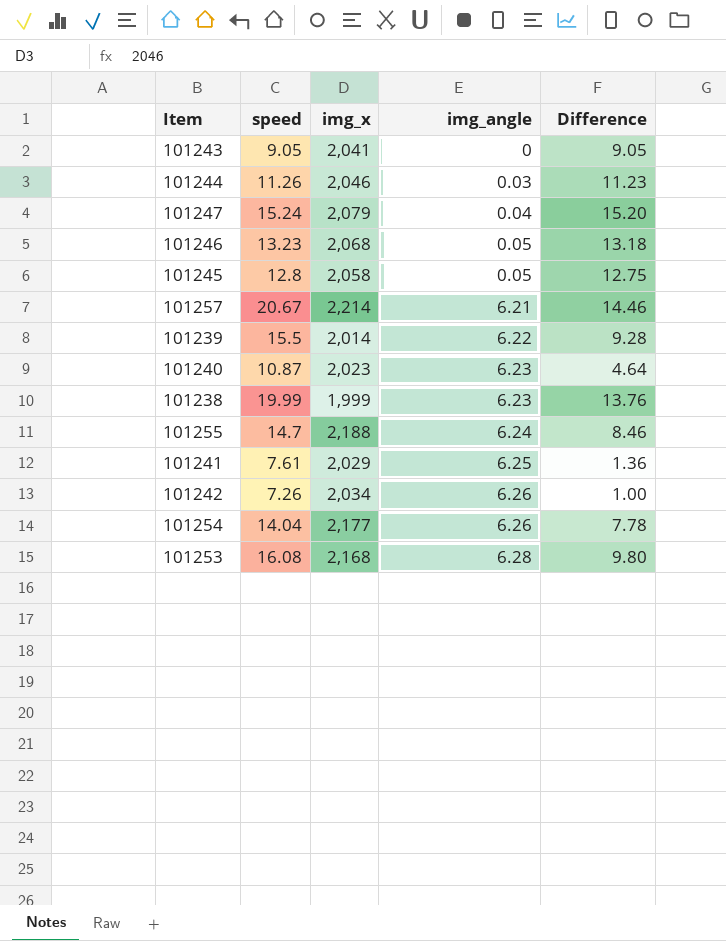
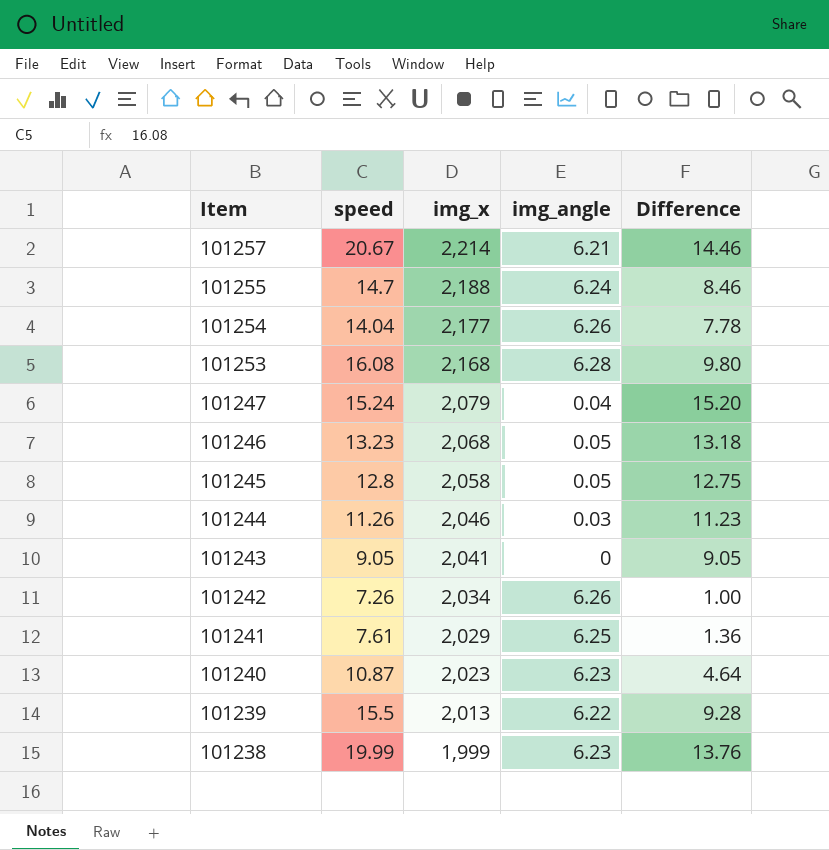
row order: img_angle ascending -> Item descending
101239 | img_x: 2,014 -> 2,013

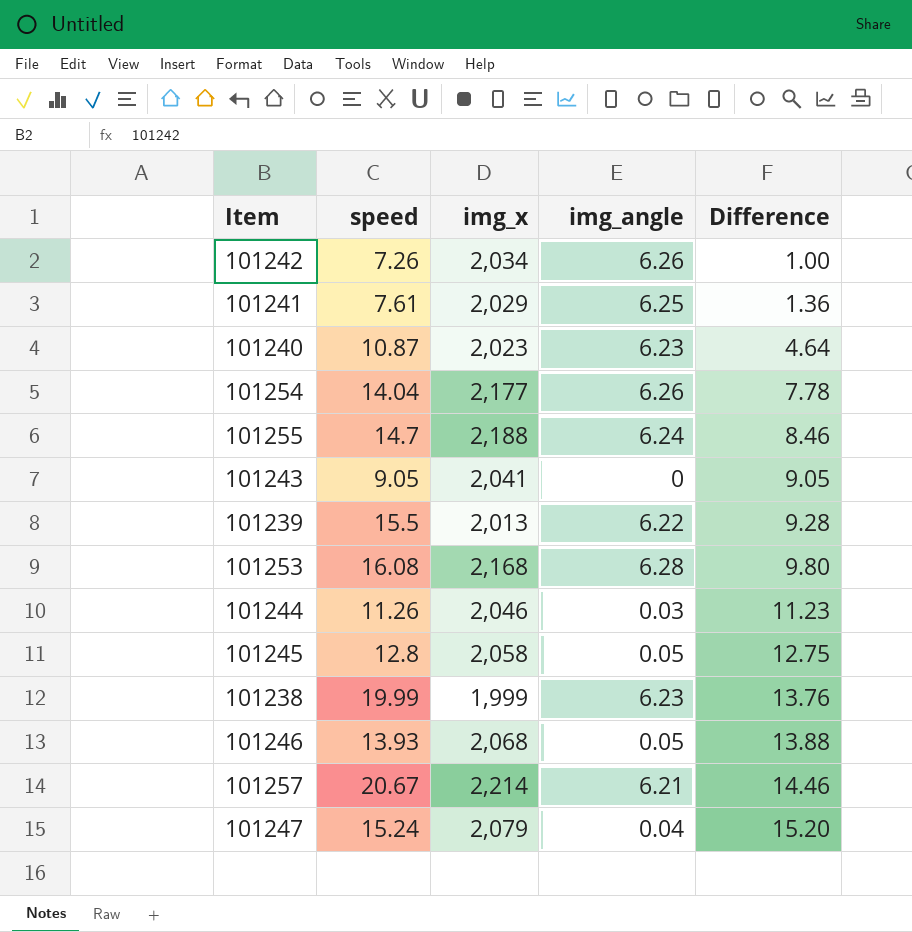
row order: Item descending -> Difference ascending
101246 | speed: 13.23 -> 13.93
101246 | Difference: 13.18 -> 13.88

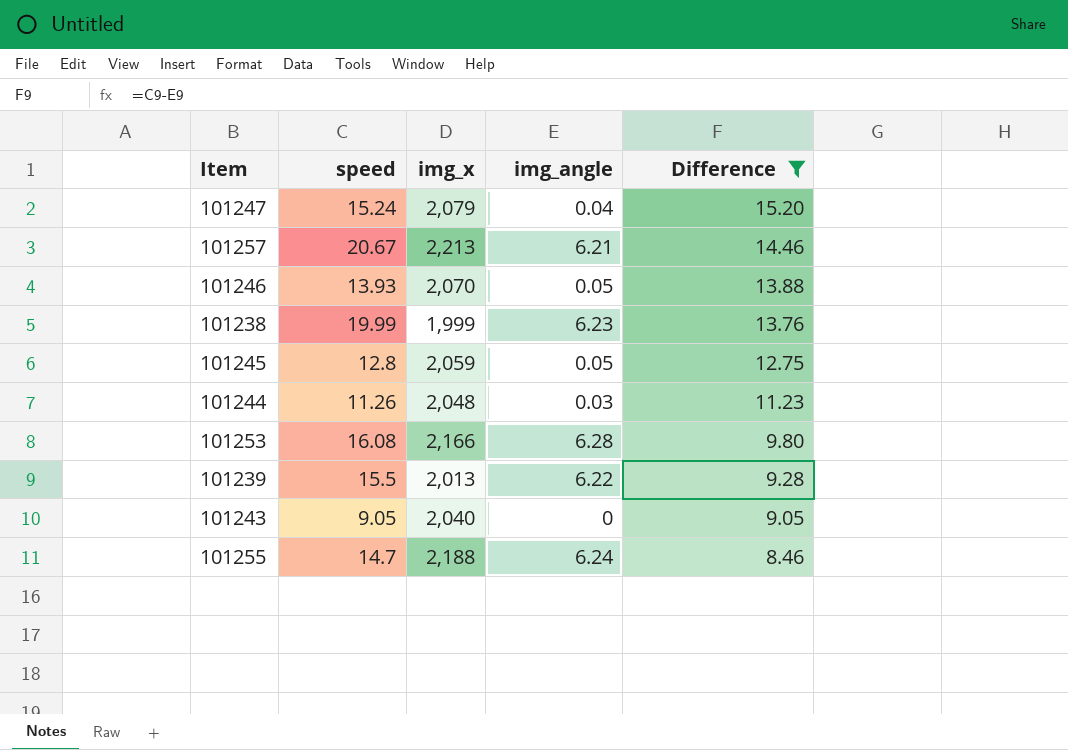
filter: none -> Difference >= 8.46
row order: Difference ascending -> Difference descending
101257 | img_x: 2,214 -> 2,213
101246 | img_x: 2,068 -> 2,070
101245 | img_x: 2,058 -> 2,059
101244 | img_x: 2,046 -> 2,048
101253 | img_x: 2,168 -> 2,166
101243 | img_x: 2,041 -> 2,040

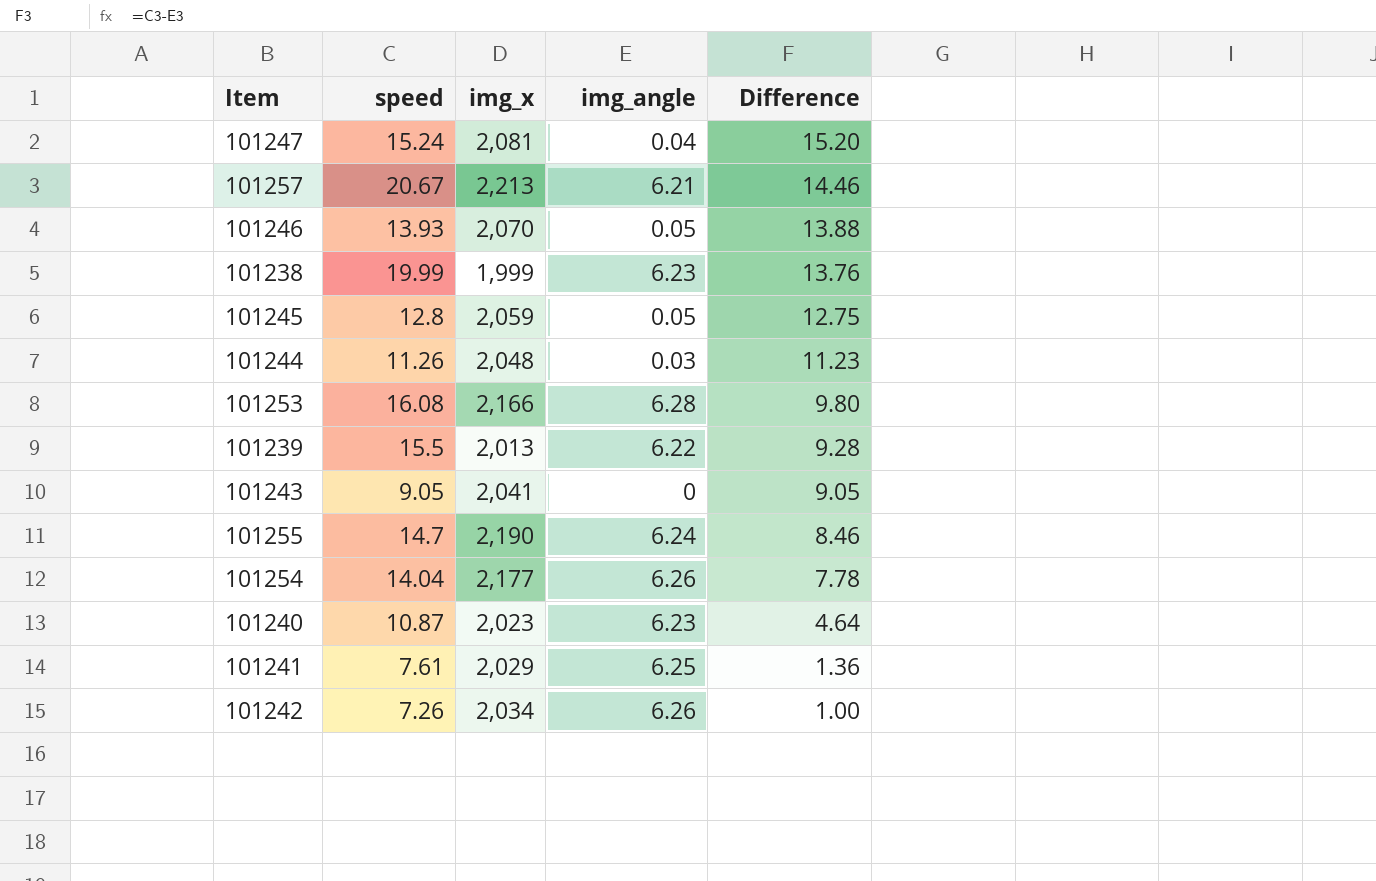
filter: Difference >= 8.46 -> none
101247 | img_x: 2,079 -> 2,081
101243 | img_x: 2,040 -> 2,041
101255 | img_x: 2,188 -> 2,190

